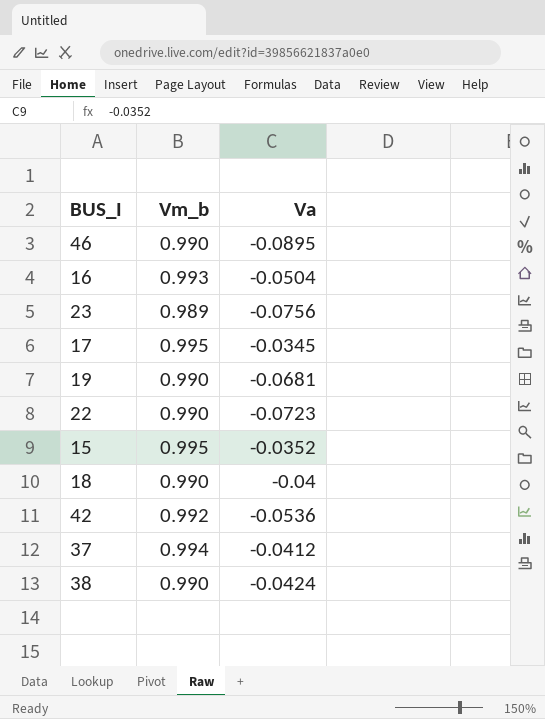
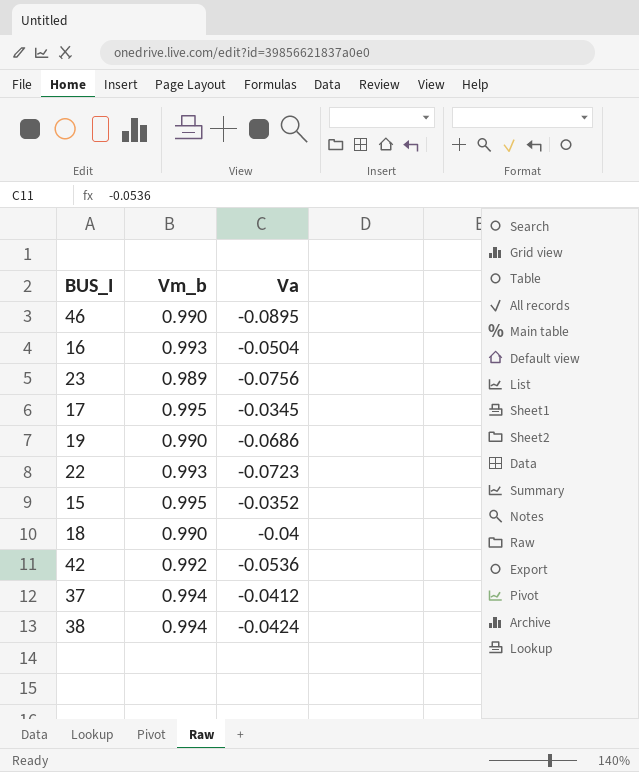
19 | Va: -0.0681 -> -0.0686
22 | Vm_b: 0.990 -> 0.993
38 | Vm_b: 0.990 -> 0.994

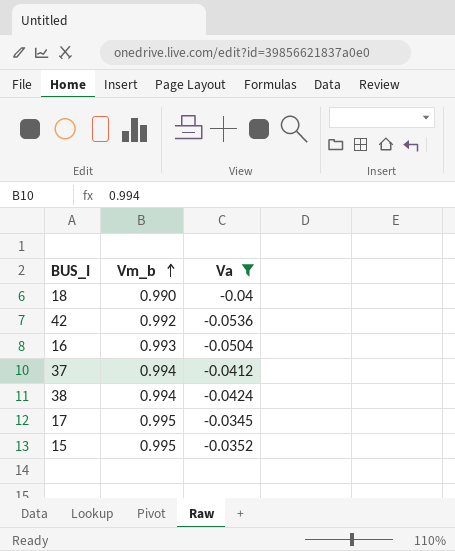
filter: none -> Va >= -0.0536
row order: none -> Vm_b ascending

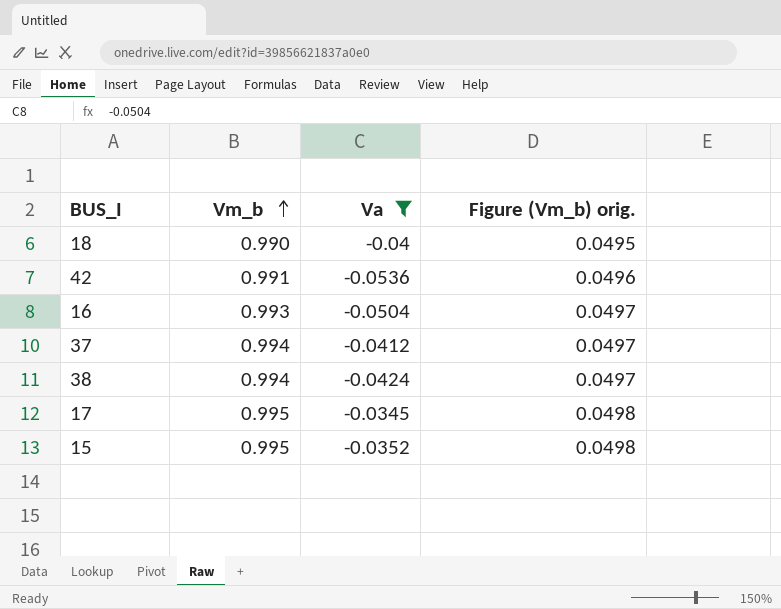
column Figure (Vm_b) orig. | formula: none -> [Vm_b] * 0.05
42 | Vm_b: 0.992 -> 0.991

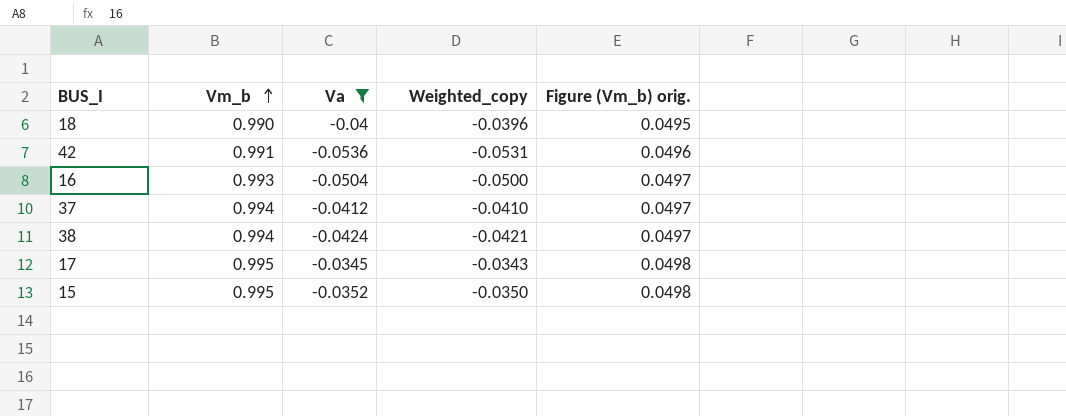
column Weighted_copy | formula: none -> [Vm_b] * [Va]

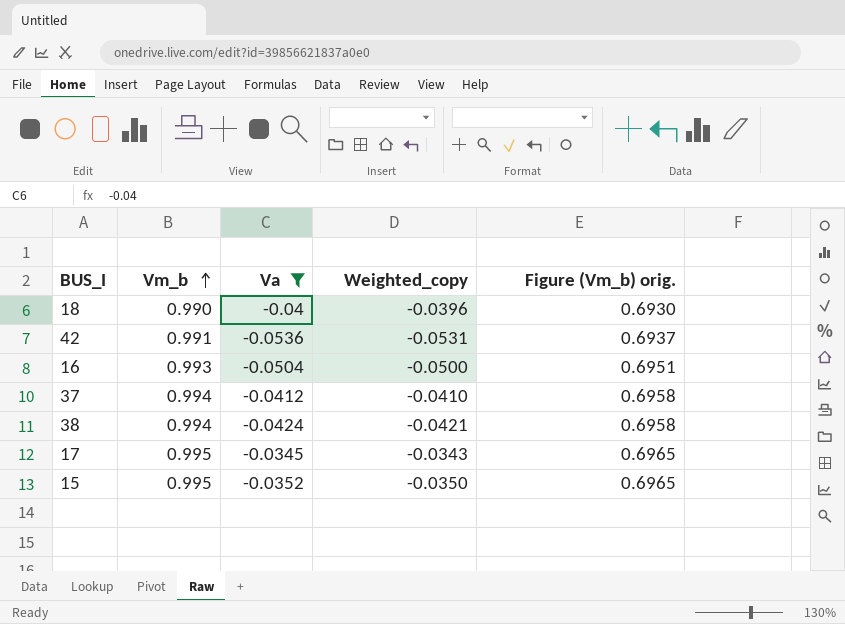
column Figure (Vm_b) orig. | formula: [Vm_b] * 0.05 -> [Vm_b] * 0.7

